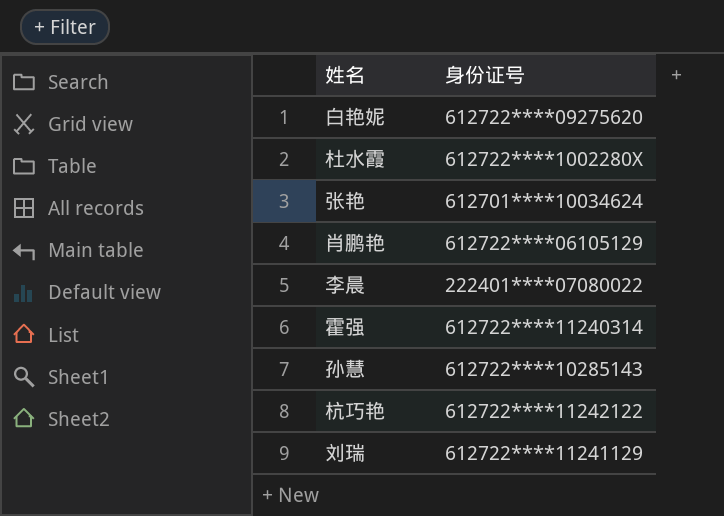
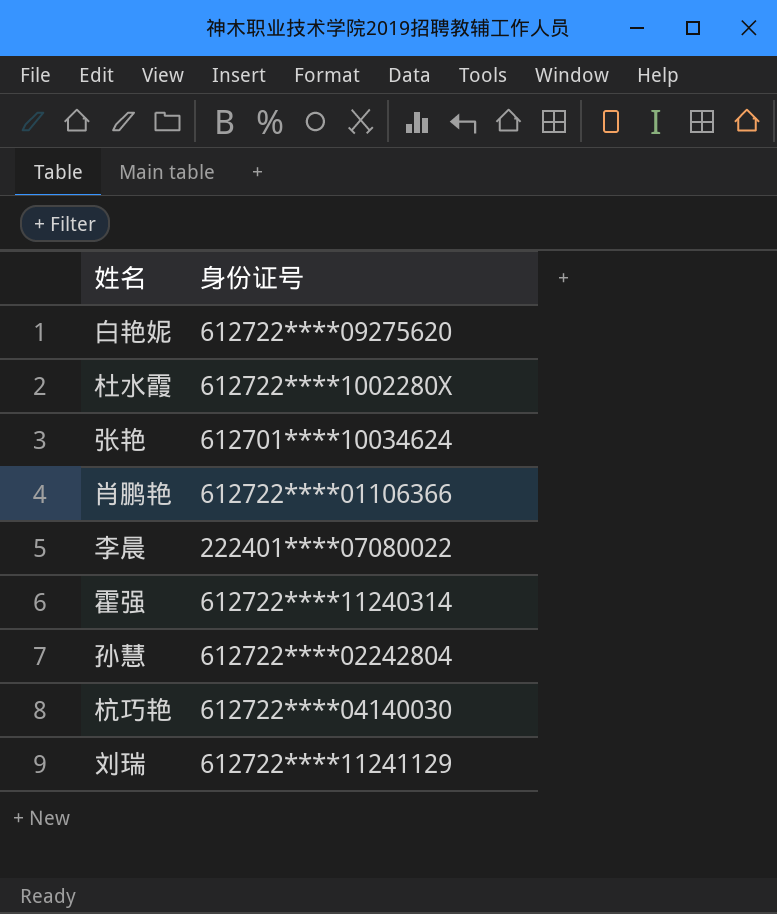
肖鹏艳 | 身份证号: 612722****06105129 -> 612722****01106366
孙慧 | 身份证号: 612722****10285143 -> 612722****02242804
杭巧艳 | 身份证号: 612722****11242122 -> 612722****04140030

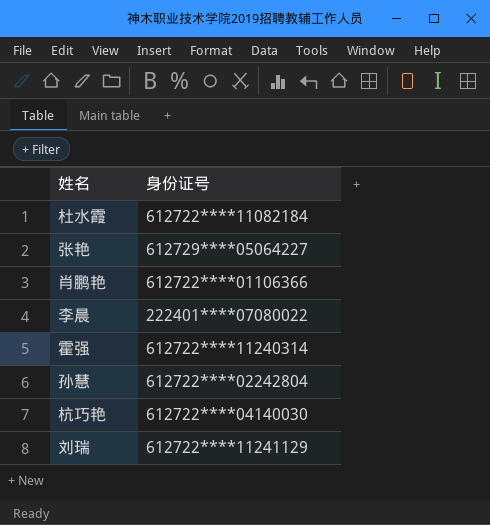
row 白艳妮: 612722****09275620 -> none
杜水霞 | 身份证号: 612722****1002280X -> 612722****11082184
张艳 | 身份证号: 612701****10034624 -> 612729****05064227

